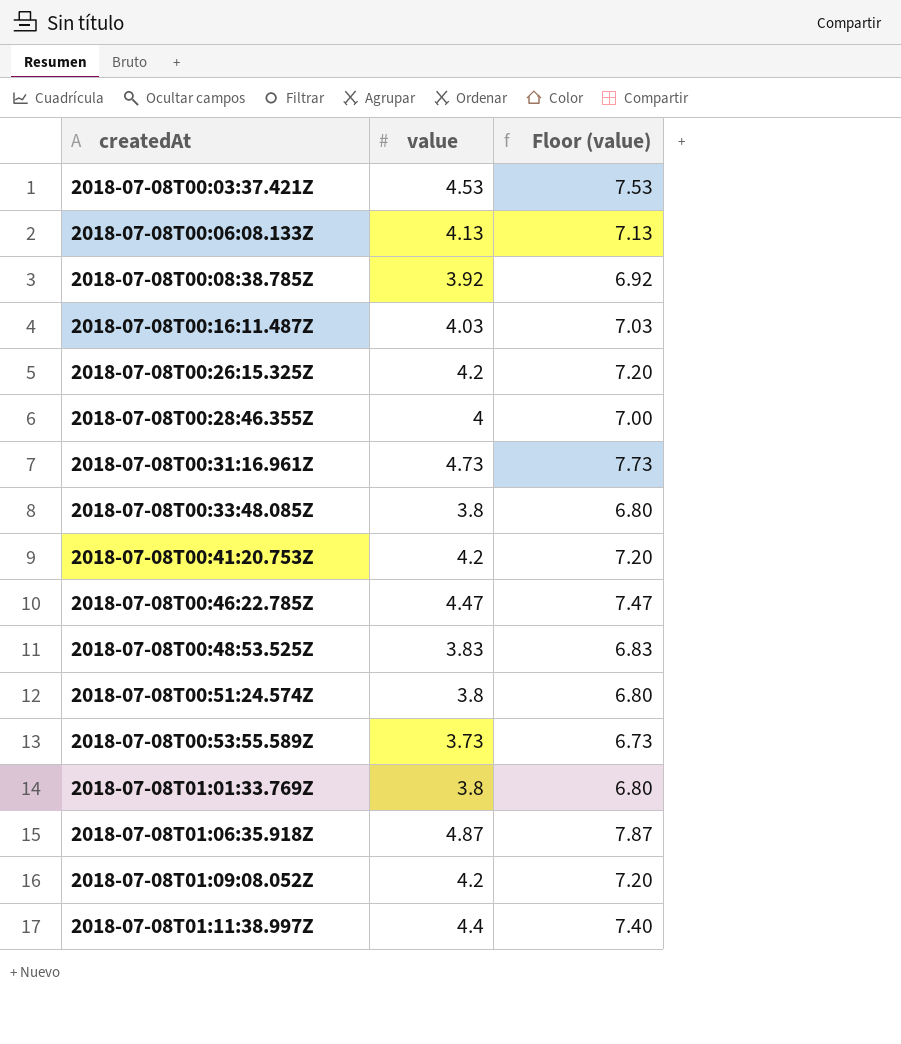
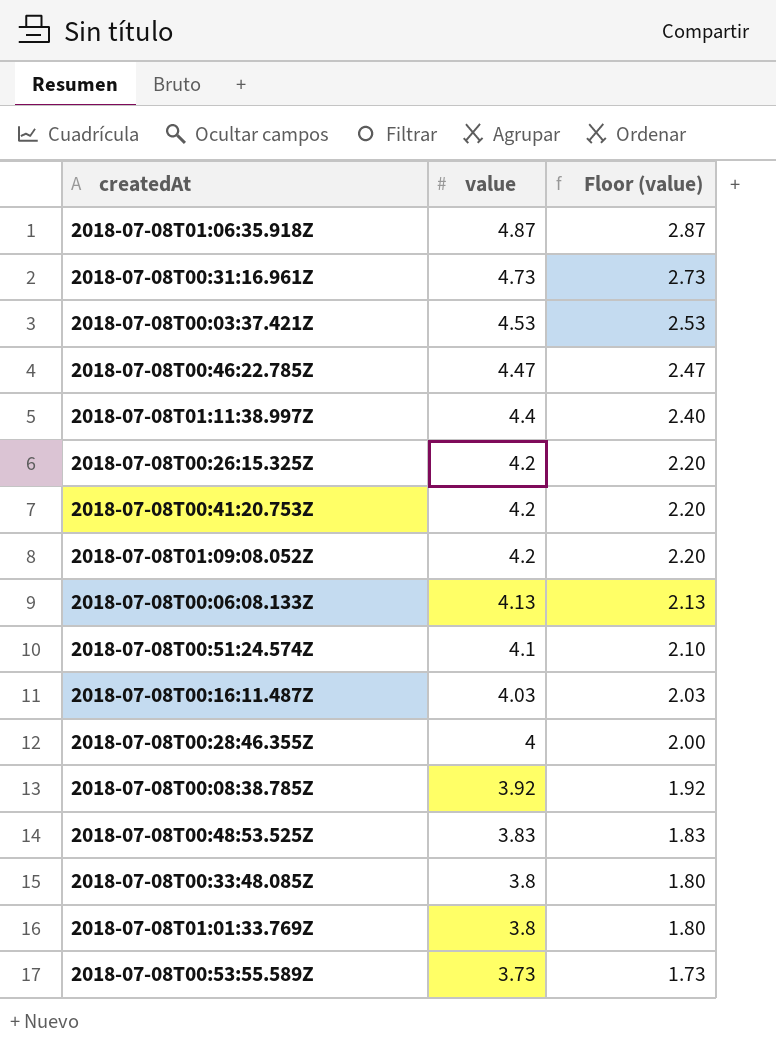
row order: createdAt ascending -> value descending
column Floor (value) | formula: [value] + 3 -> [value] - 2
2018-07-08T00:51:24.574Z | value: 3.8 -> 4.1

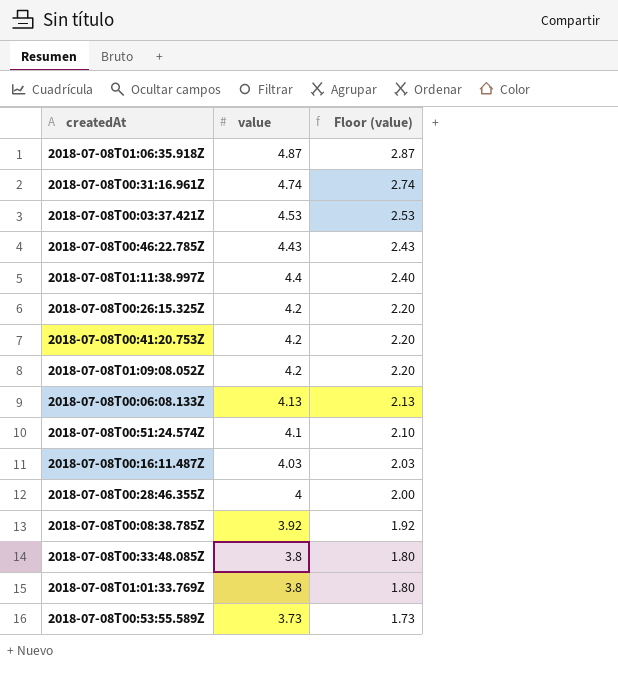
row 2018-07-08T00:48:53.525Z: 3.83 | 1.83 -> none
2018-07-08T00:31:16.961Z | value: 4.73 -> 4.74
2018-07-08T00:31:16.961Z | Floor (value): 2.73 -> 2.74
2018-07-08T00:46:22.785Z | value: 4.47 -> 4.43
2018-07-08T00:46:22.785Z | Floor (value): 2.47 -> 2.43

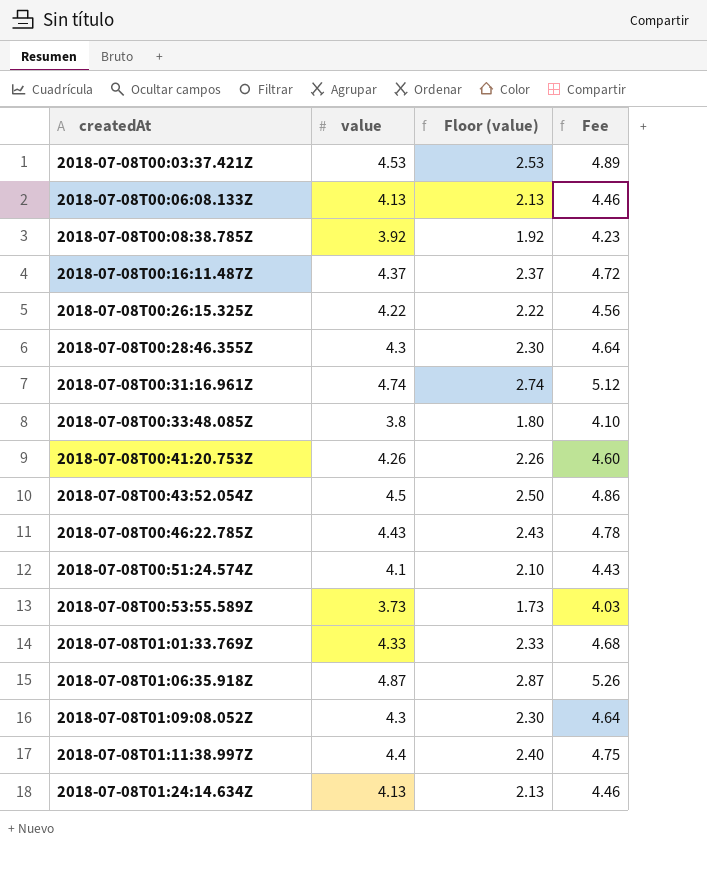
row order: value descending -> createdAt ascending
column Fee | formula: none -> [value] * 1.08
2018-07-08T00:16:11.487Z | value: 4.03 -> 4.37
2018-07-08T00:16:11.487Z | Floor (value): 2.03 -> 2.37
2018-07-08T00:26:15.325Z | value: 4.2 -> 4.22
2018-07-08T00:26:15.325Z | Floor (value): 2.20 -> 2.22
2018-07-08T00:28:46.355Z | value: 4 -> 4.3
2018-07-08T00:28:46.355Z | Floor (value): 2.00 -> 2.30
2018-07-08T00:41:20.753Z | value: 4.2 -> 4.26
2018-07-08T00:41:20.753Z | Floor (value): 2.20 -> 2.26
row 2018-07-08T00:43:52.054Z: none -> 4.5 | 2.50 | 4.86
2018-07-08T01:01:33.769Z | value: 3.8 -> 4.33
2018-07-08T01:01:33.769Z | Floor (value): 1.80 -> 2.33
2018-07-08T01:09:08.052Z | value: 4.2 -> 4.3
2018-07-08T01:09:08.052Z | Floor (value): 2.20 -> 2.30
row 2018-07-08T01:24:14.634Z: none -> 4.13 | 2.13 | 4.46

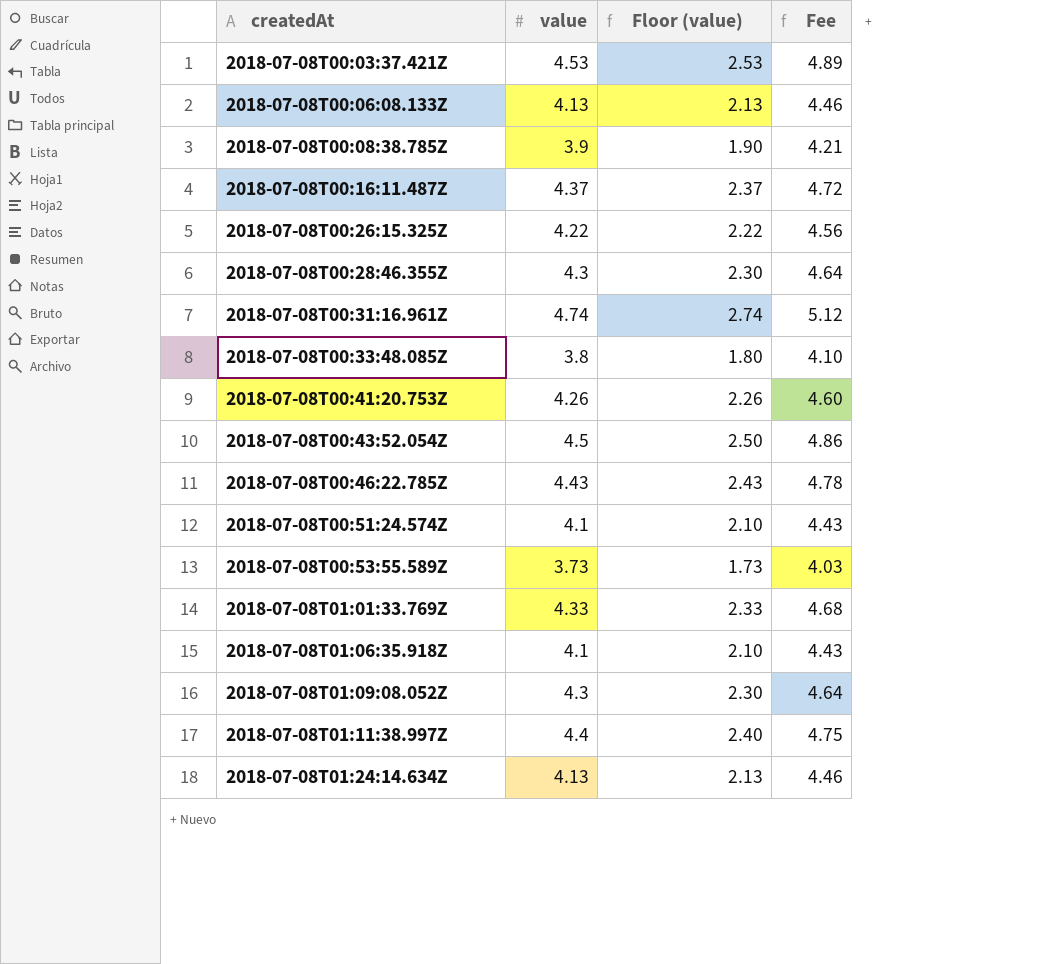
2018-07-08T00:08:38.785Z | value: 3.92 -> 3.9
2018-07-08T00:08:38.785Z | Floor (value): 1.92 -> 1.90
2018-07-08T00:08:38.785Z | Fee: 4.23 -> 4.21
2018-07-08T01:06:35.918Z | value: 4.87 -> 4.1
2018-07-08T01:06:35.918Z | Floor (value): 2.87 -> 2.10
2018-07-08T01:06:35.918Z | Fee: 5.26 -> 4.43

